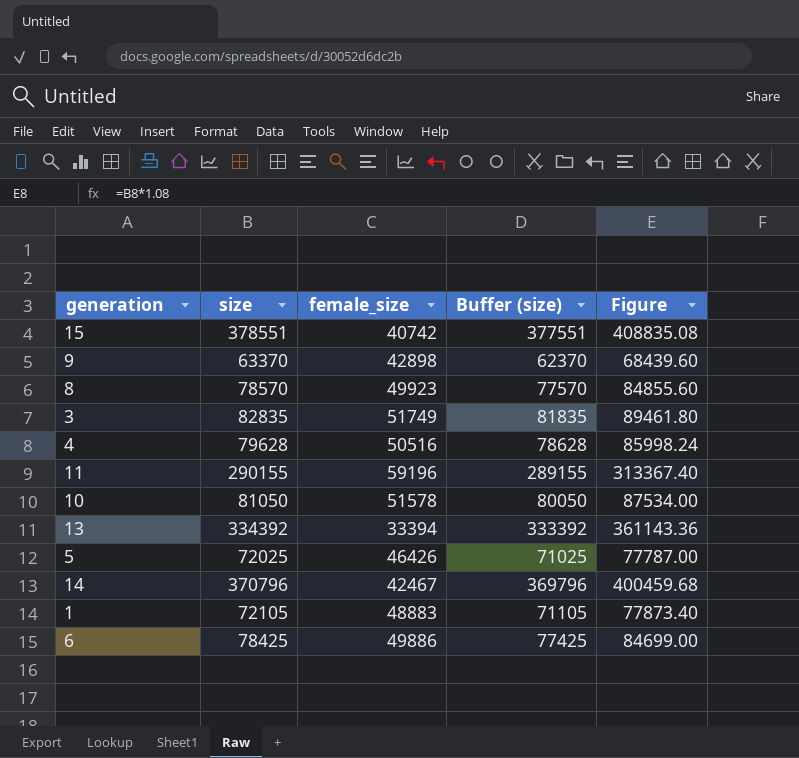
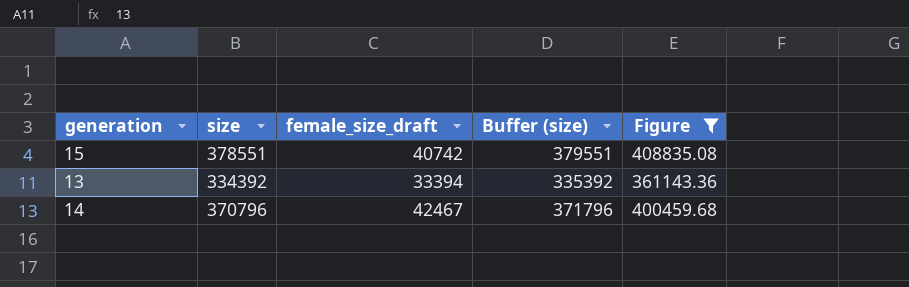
filter: none -> Figure >= 361143.36
column name: female_size -> female_size_draft
column Buffer (size) | formula: [size] - 1000 -> [size] + 1000

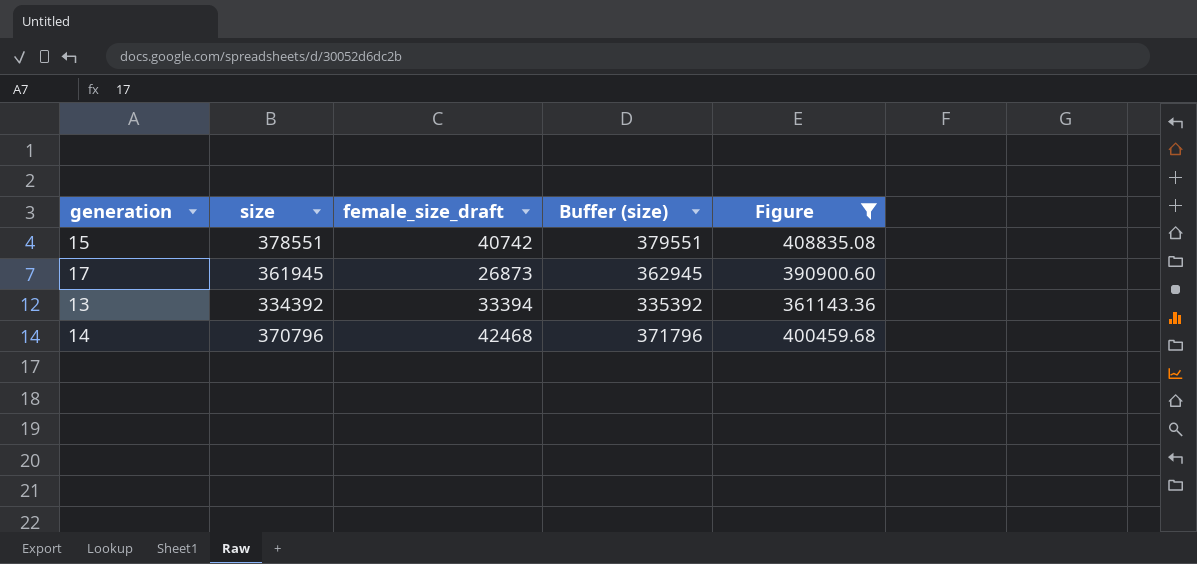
row 17: none -> 361945 | 26873 | 362945 | 390900.60
14 | female_size_draft: 42467 -> 42468

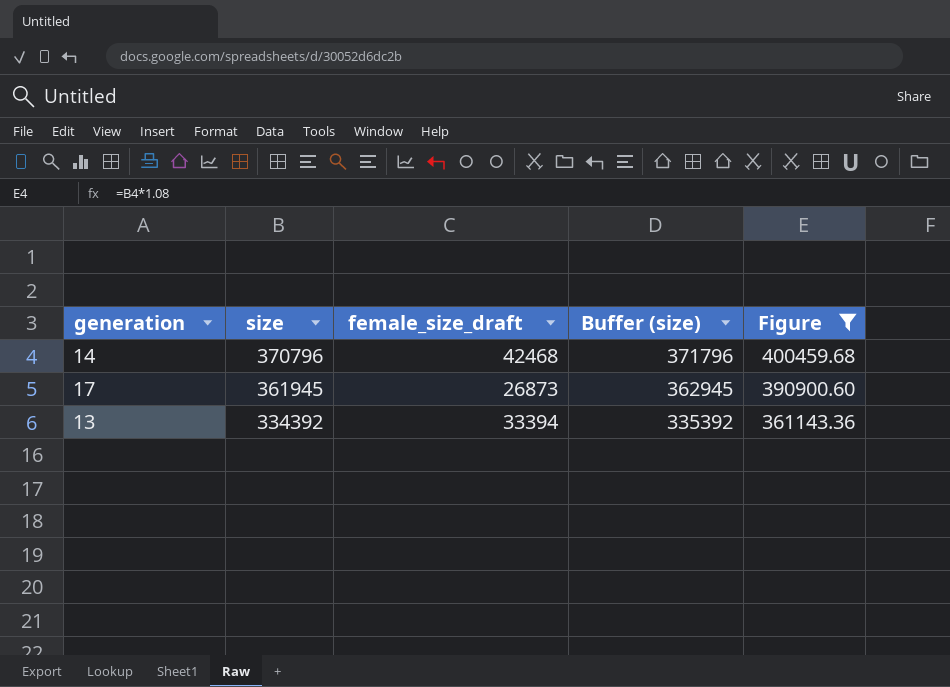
row order: none -> size descending
row 15: 378551 | 40742 | 379551 | 408835.08 -> none

